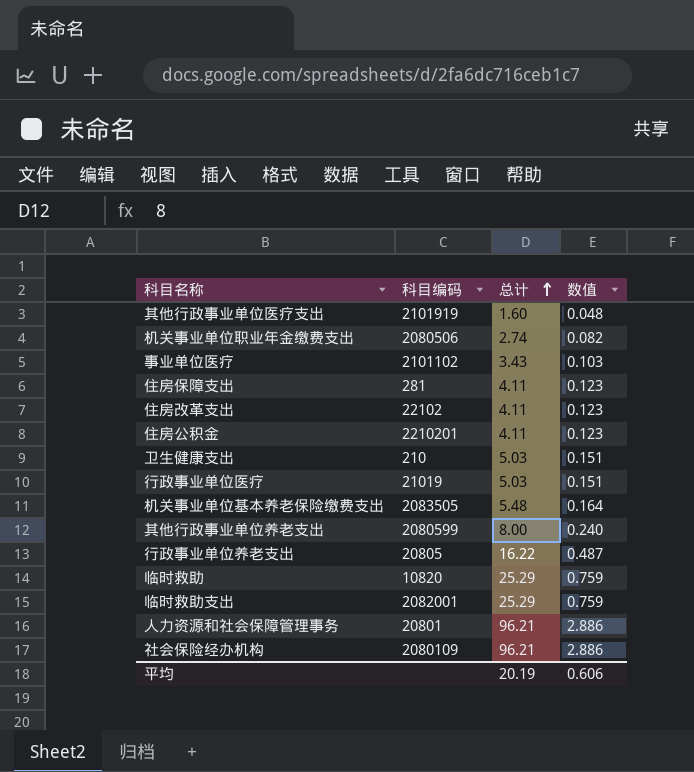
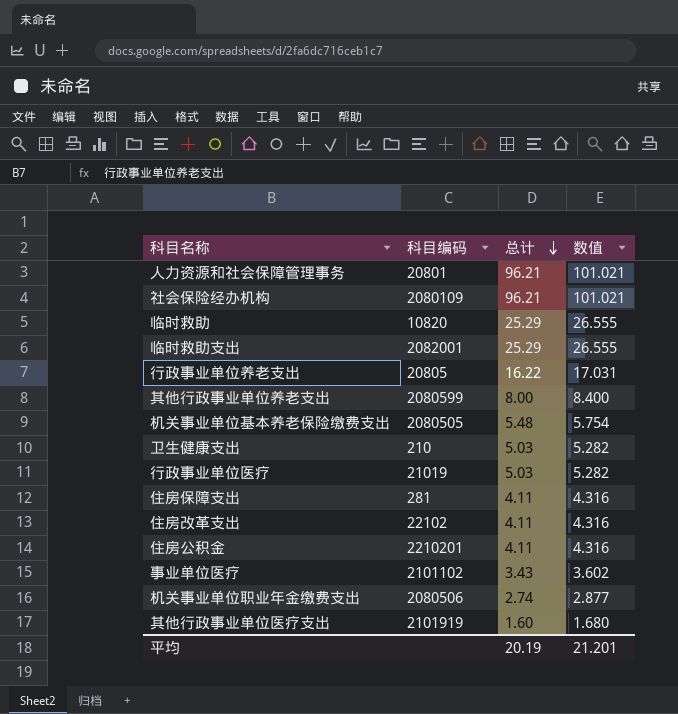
row order: 总计 ascending -> 总计 descending
column 数值 | formula: [总计] * 0.03 -> [总计] * 1.05
机关事业单位基本养老保险缴费支出 | 科目编码: 2083505 -> 2080505
平均 | 数值: 0.606 -> 21.201

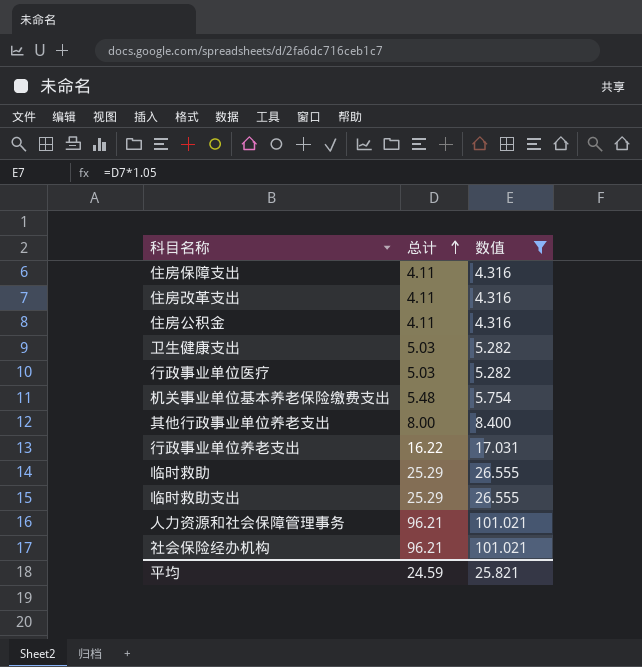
filter: none -> 数值 >= 4.316
row order: 总计 descending -> 总计 ascending
column 科目编码 | position: 2 -> none
平均 | 总计: 20.19 -> 24.59
平均 | 数值: 21.201 -> 25.821

